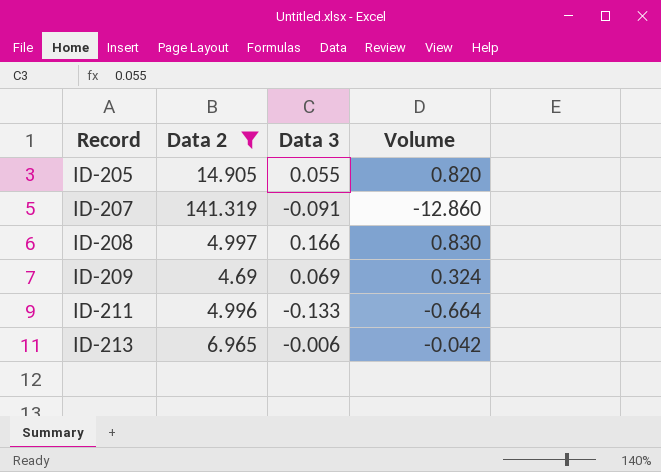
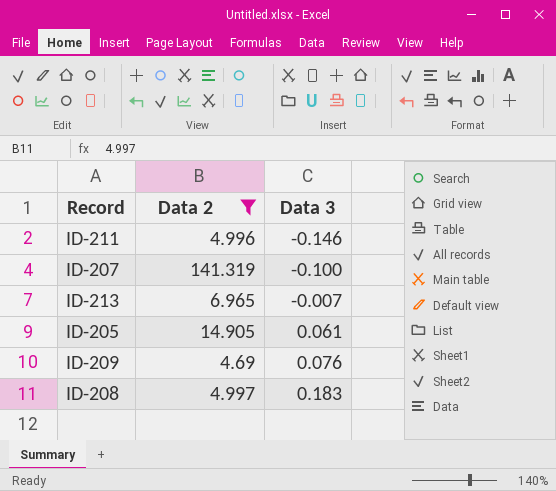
row order: Record ascending -> Data 3 ascending
column Volume | formula: [Data 2] * [Data 3] -> none
ID-211 | Data 3: -0.133 -> -0.146
ID-207 | Data 3: -0.091 -> -0.100
ID-213 | Data 3: -0.006 -> -0.007
ID-205 | Data 3: 0.055 -> 0.061
ID-209 | Data 3: 0.069 -> 0.076
ID-208 | Data 3: 0.166 -> 0.183

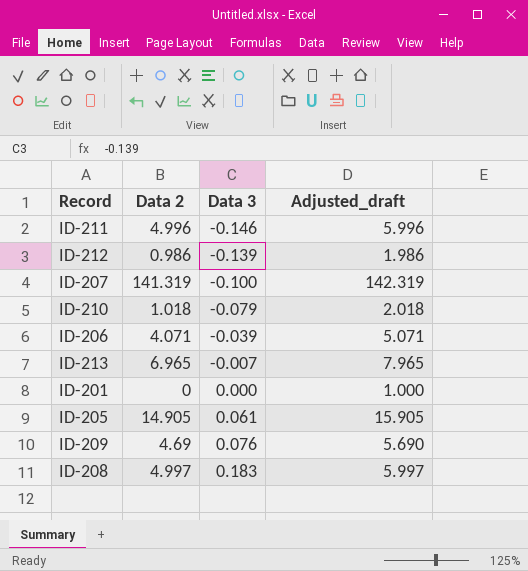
filter: Data 2 >= 4.69 -> none
column Adjusted_draft | formula: none -> [Data 2] + 1

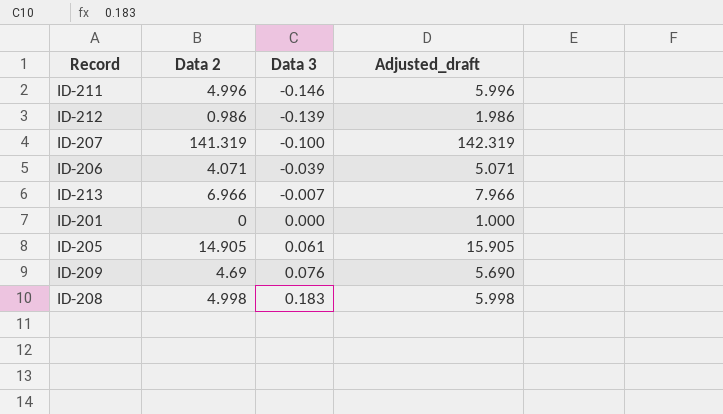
row ID-210: 1.018 | -0.079 | 2.018 -> none
ID-213 | Data 2: 6.965 -> 6.966
ID-213 | Adjusted_draft: 7.965 -> 7.966
ID-208 | Data 2: 4.997 -> 4.998
ID-208 | Adjusted_draft: 5.997 -> 5.998

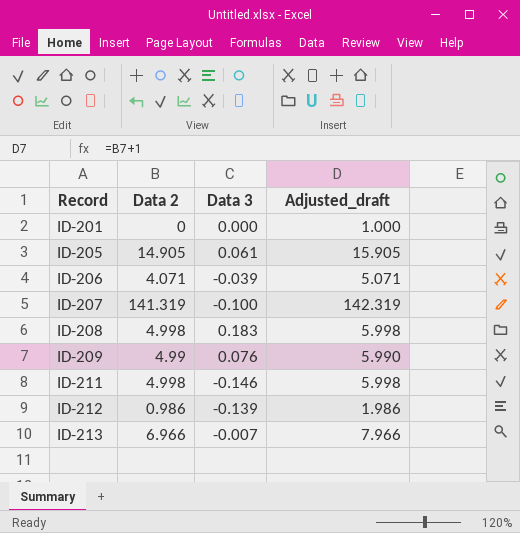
row order: Data 3 ascending -> Record ascending
ID-209 | Data 2: 4.69 -> 4.99
ID-209 | Adjusted_draft: 5.690 -> 5.990
ID-211 | Data 2: 4.996 -> 4.998
ID-211 | Adjusted_draft: 5.996 -> 5.998

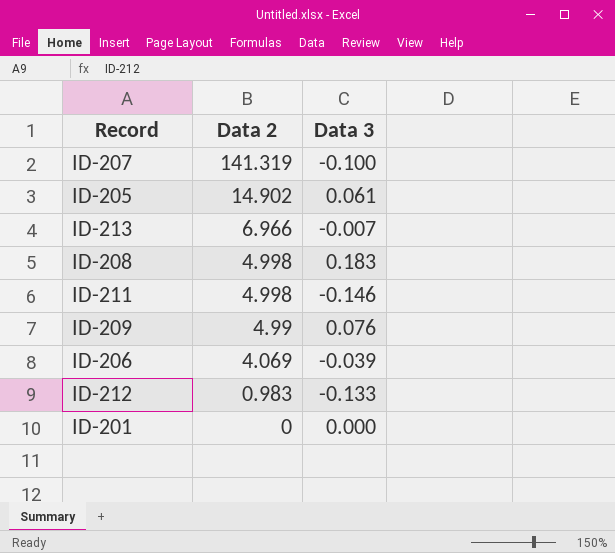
row order: Record ascending -> Data 2 descending
column Adjusted_draft | formula: [Data 2] + 1 -> none
ID-205 | Data 2: 14.905 -> 14.902
ID-206 | Data 2: 4.071 -> 4.069
ID-212 | Data 2: 0.986 -> 0.983
ID-212 | Data 3: -0.139 -> -0.133

